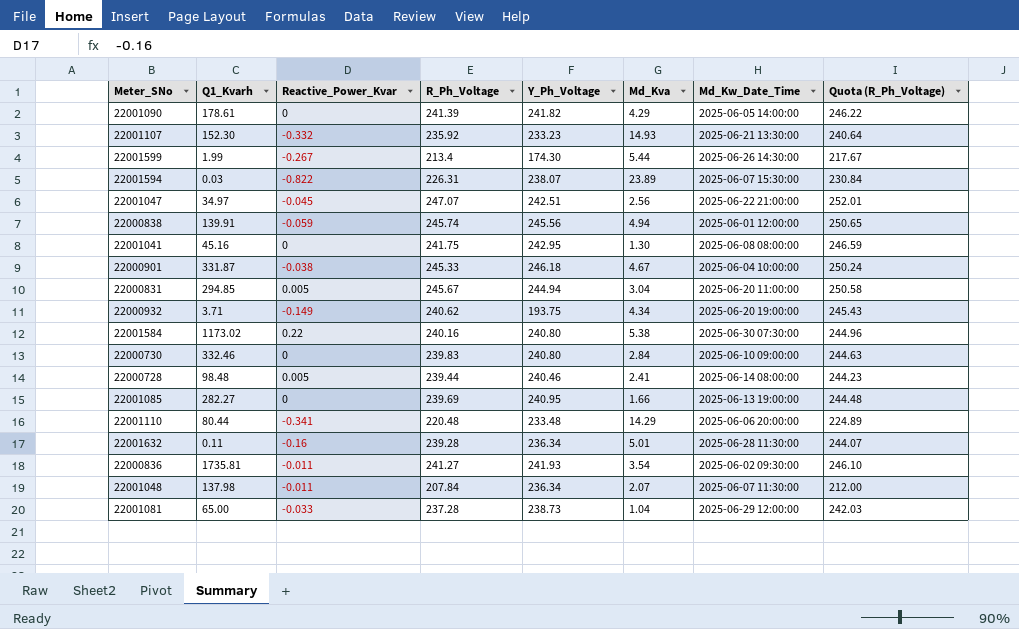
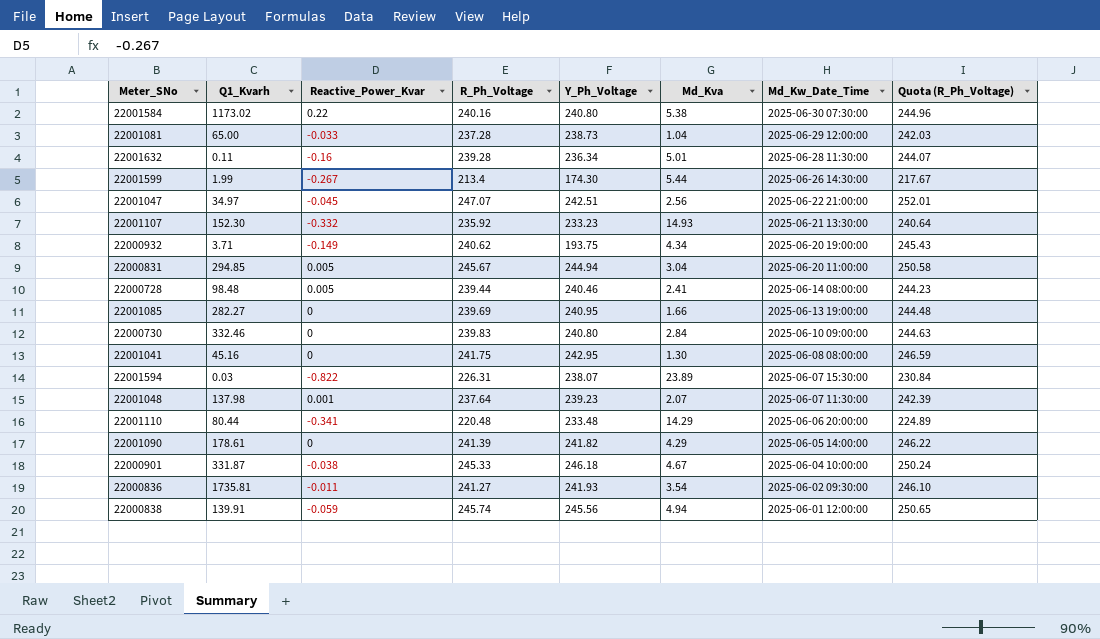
row order: none -> Md_Kw_Date_Time descending
22001048 | Reactive_Power_Kvar: -0.011 -> 0.001
22001048 | R_Ph_Voltage: 207.84 -> 237.64
22001048 | Y_Ph_Voltage: 236.34 -> 239.23
22001048 | Quota (R_Ph_Voltage): 212.00 -> 242.39

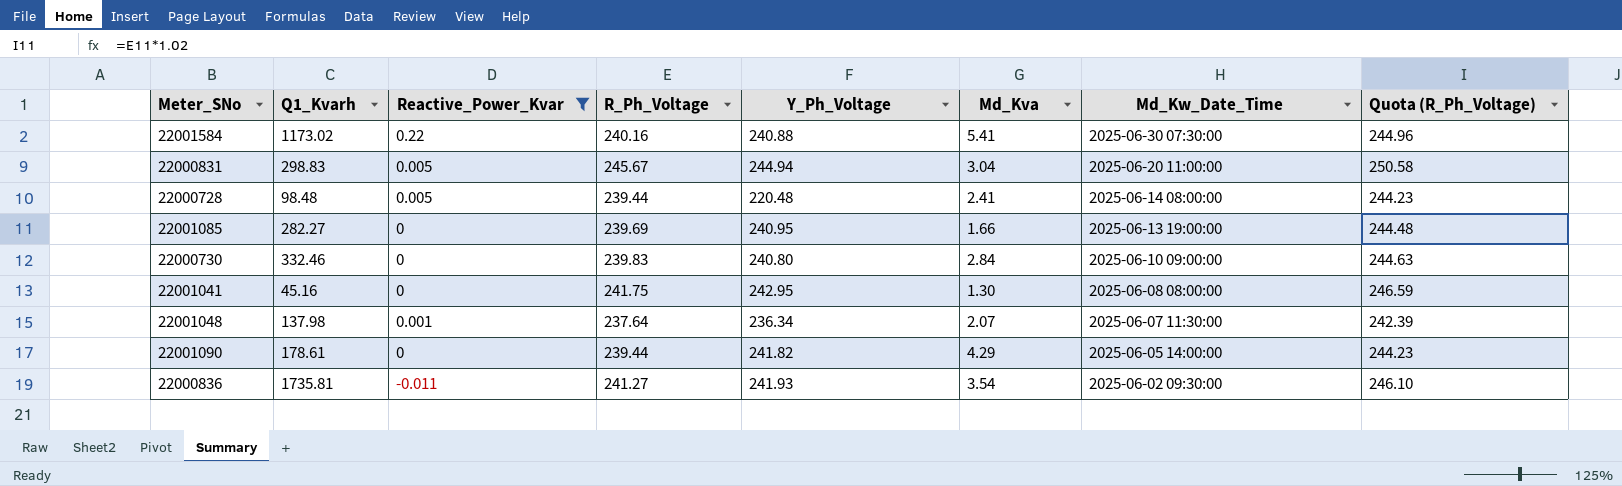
filter: none -> Reactive_Power_Kvar >= -0.011
22001584 | Y_Ph_Voltage: 240.80 -> 240.88
22001584 | Md_Kva: 5.38 -> 5.41
22000831 | Q1_Kvarh: 294.85 -> 298.83
22000728 | Y_Ph_Voltage: 240.46 -> 220.48
22001048 | Y_Ph_Voltage: 239.23 -> 236.34
22001090 | R_Ph_Voltage: 241.39 -> 239.44
22001090 | Quota (R_Ph_Voltage): 246.22 -> 244.23

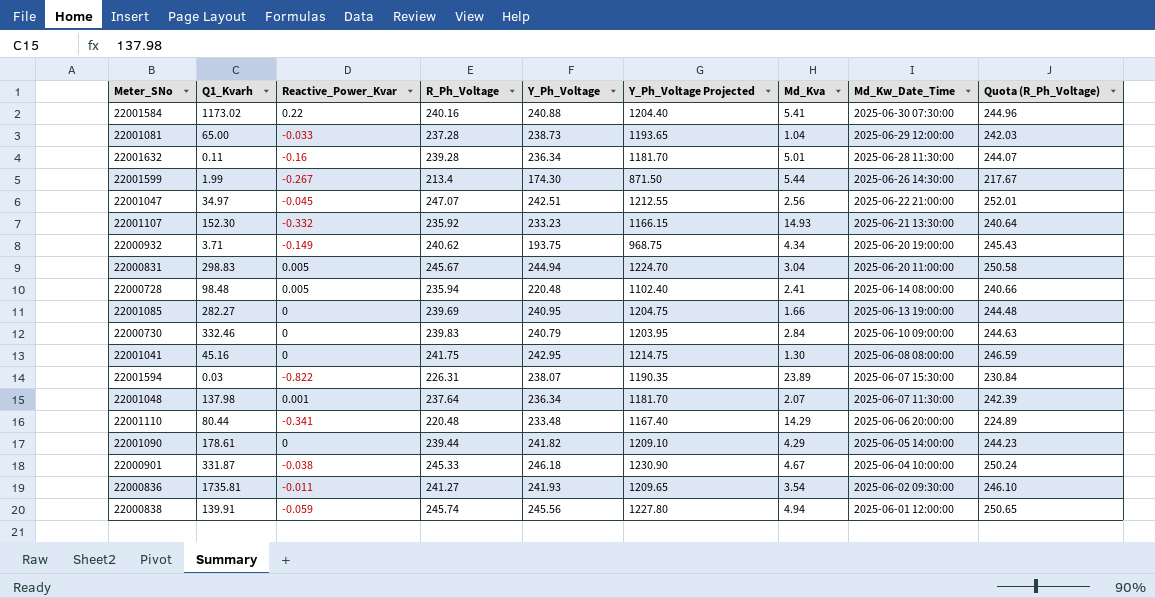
filter: Reactive_Power_Kvar >= -0.011 -> none
column Y_Ph_Voltage Projected | formula: none -> [Y_Ph_Voltage] * 5
22000728 | R_Ph_Voltage: 239.44 -> 235.94
22000728 | Quota (R_Ph_Voltage): 244.23 -> 240.66
22000730 | Y_Ph_Voltage: 240.80 -> 240.79

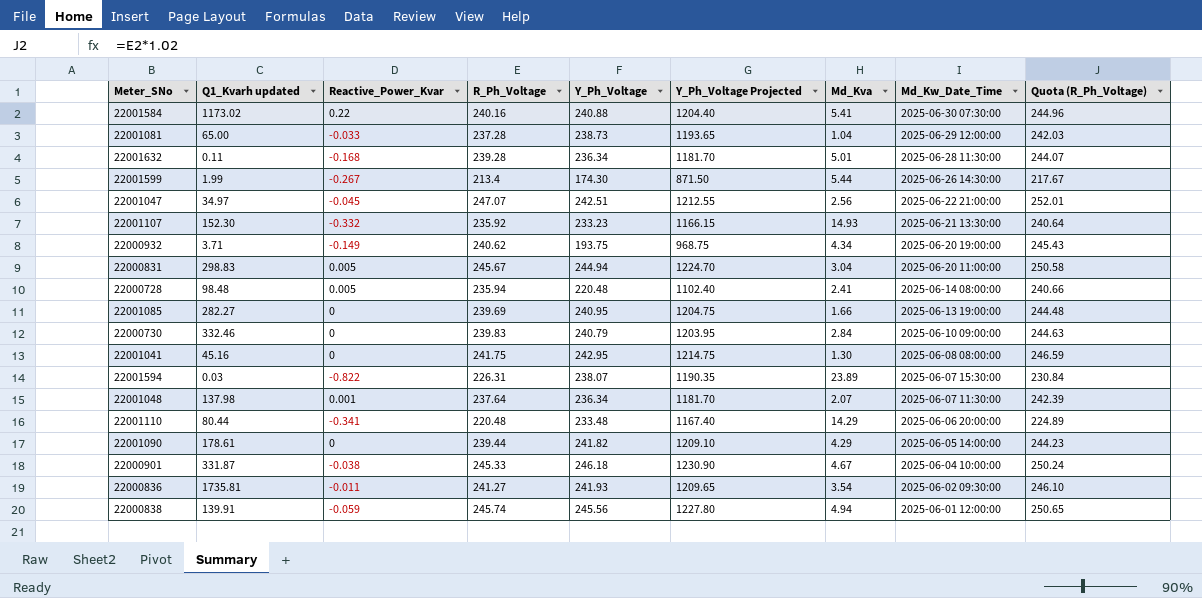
column name: Q1_Kvarh -> Q1_Kvarh updated
22001632 | Reactive_Power_Kvar: -0.16 -> -0.168

